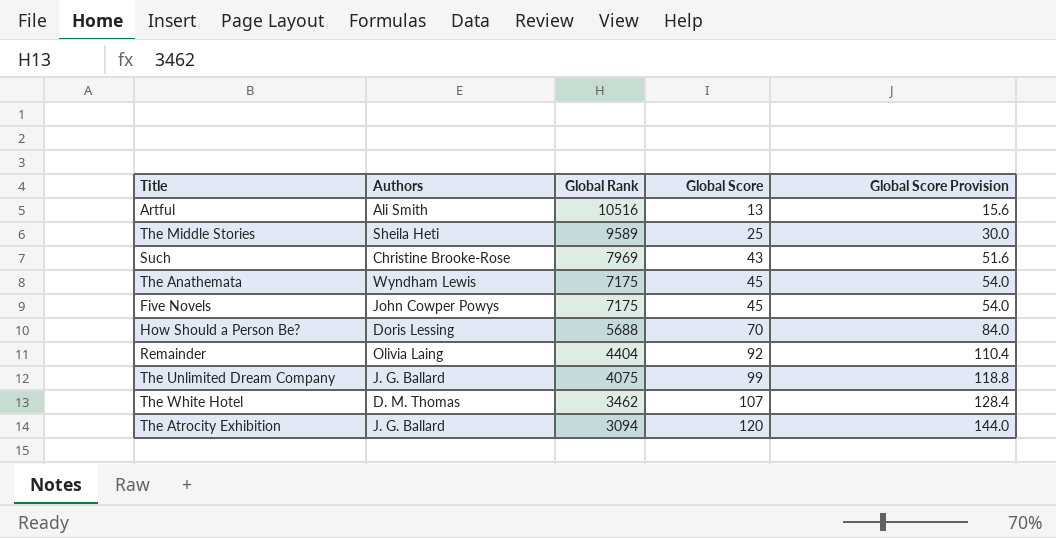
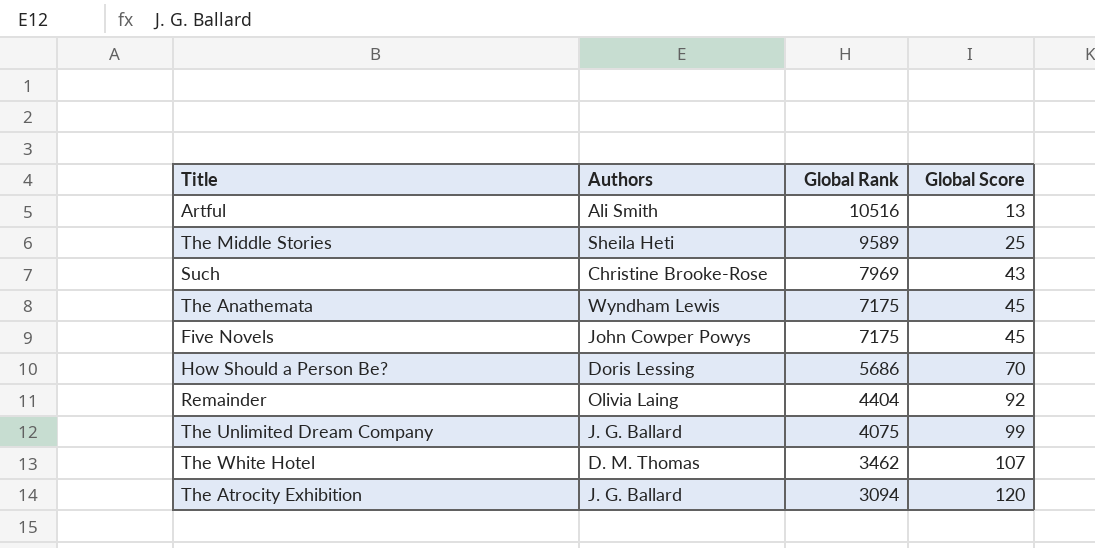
column Global Score Provision | formula: [Global Score] * 1.2 -> none
How Should a Person Be? | Global Rank: 5688 -> 5686

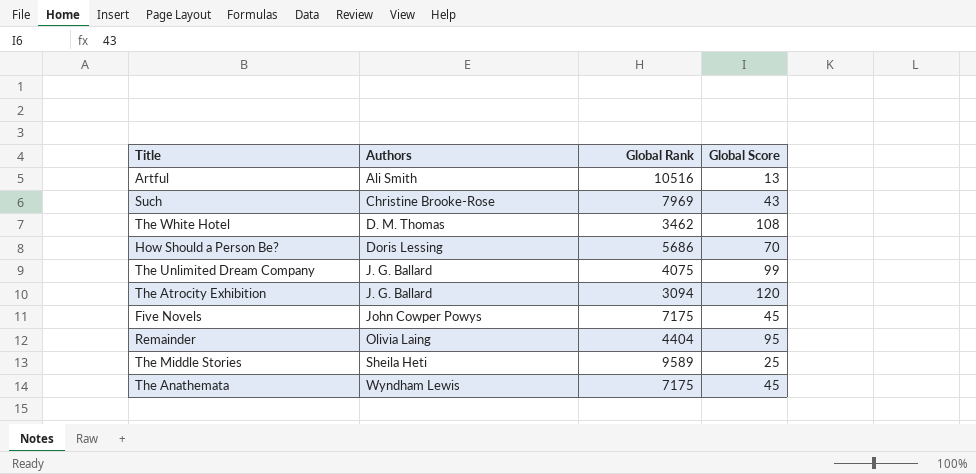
row order: Global Rank descending -> Authors ascending
The White Hotel | Global Score: 107 -> 108
Remainder | Global Score: 92 -> 95

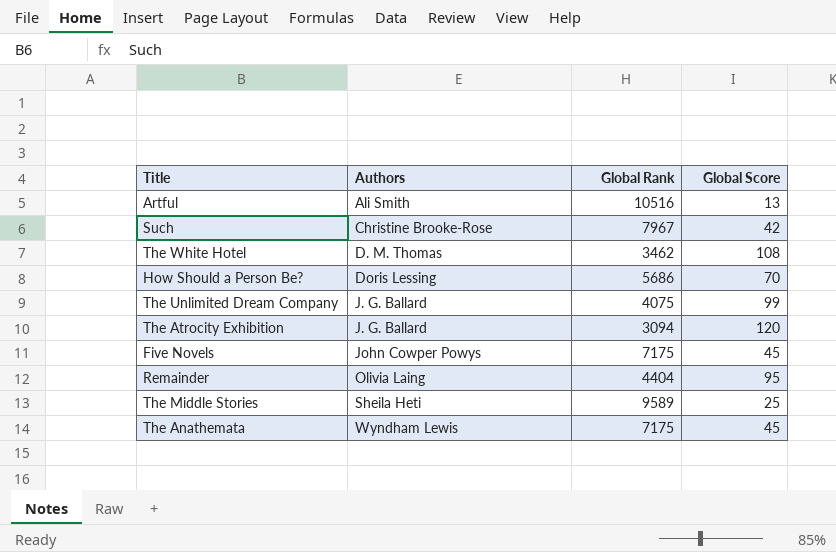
Such | Global Rank: 7969 -> 7967
Such | Global Score: 43 -> 42

